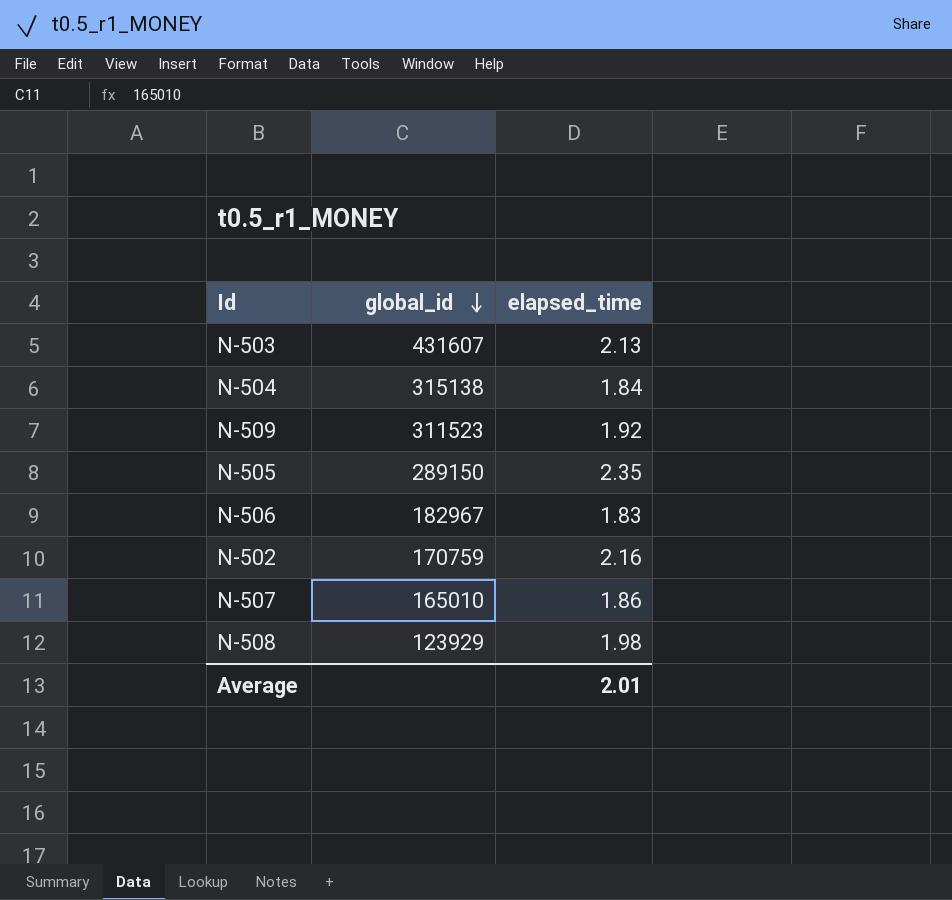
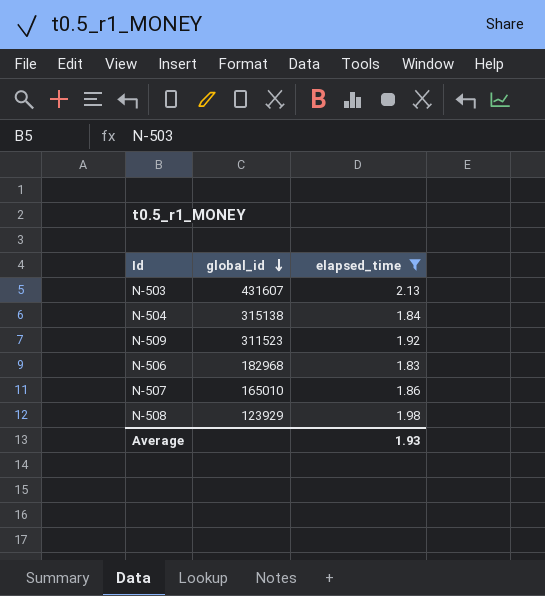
filter: none -> elapsed_time <= 2.13
N-506 | global_id: 182967 -> 182968
Average | elapsed_time: 2.01 -> 1.93

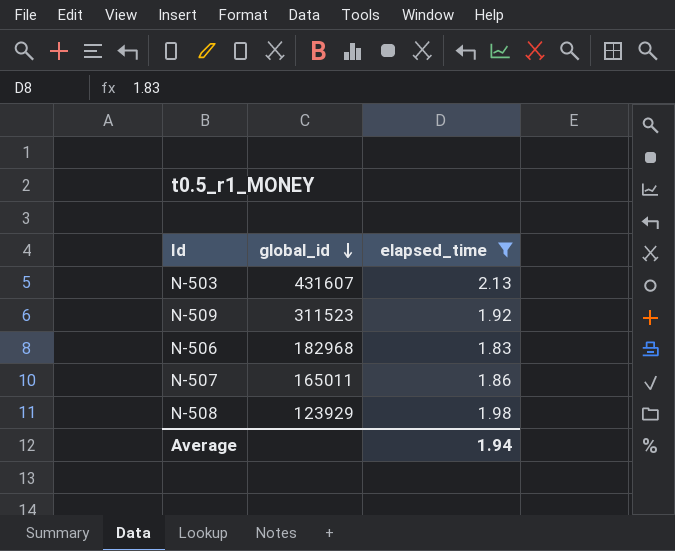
row N-504: 315138 | 1.84 -> none
N-507 | global_id: 165010 -> 165011
Average | elapsed_time: 1.93 -> 1.94

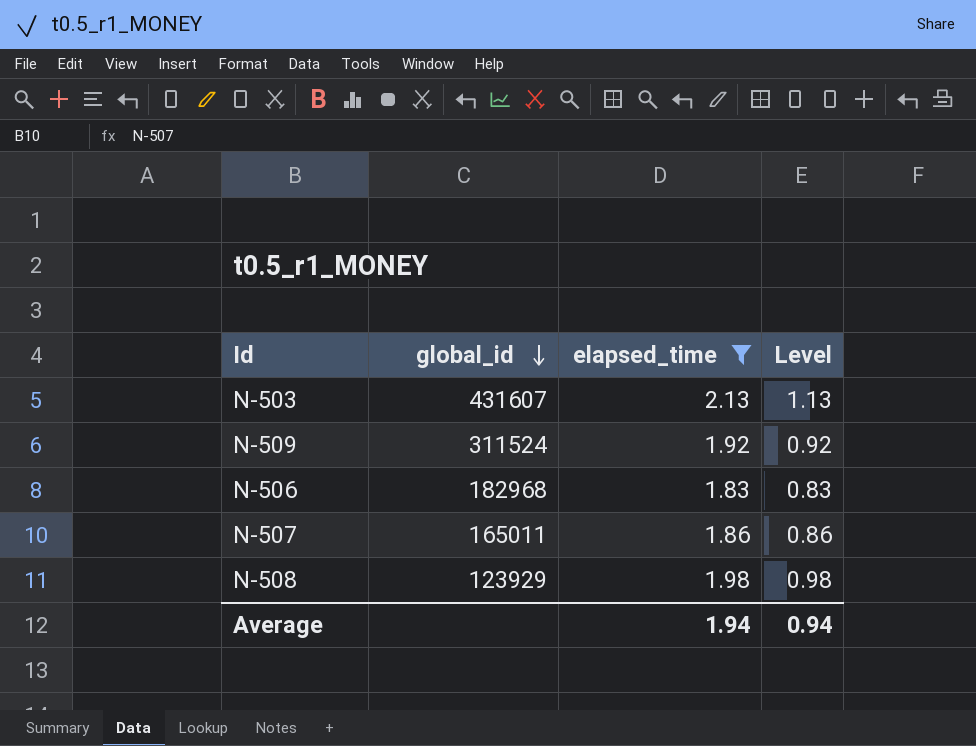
column Level | formula: none -> [elapsed_time] - 1
N-509 | global_id: 311523 -> 311524

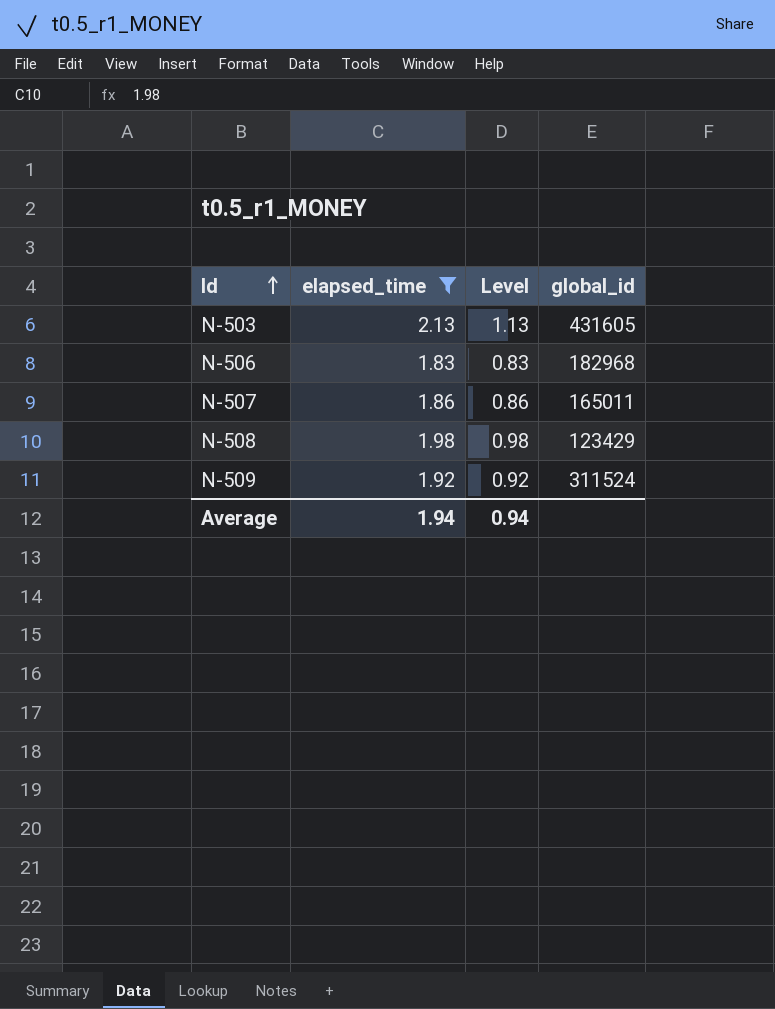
row order: global_id descending -> Id ascending
column global_id | position: 2 -> 4
N-503 | global_id: 431607 -> 431605
N-508 | global_id: 123929 -> 123429

